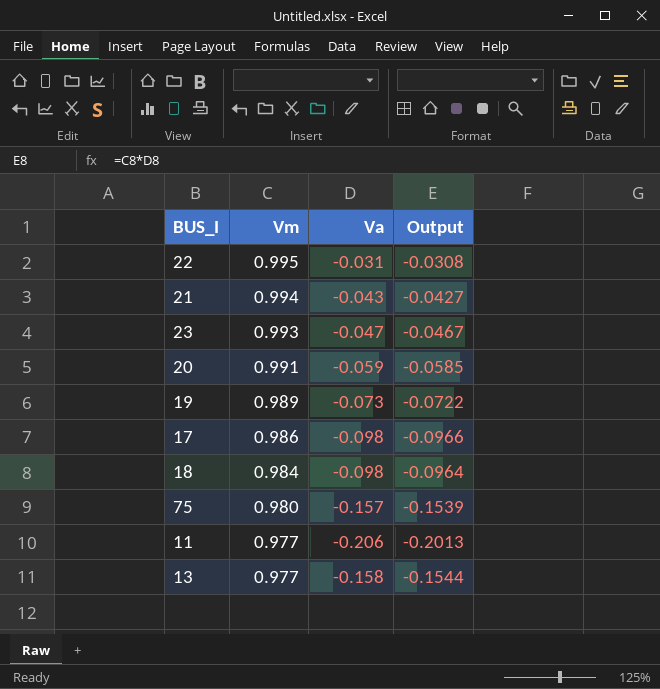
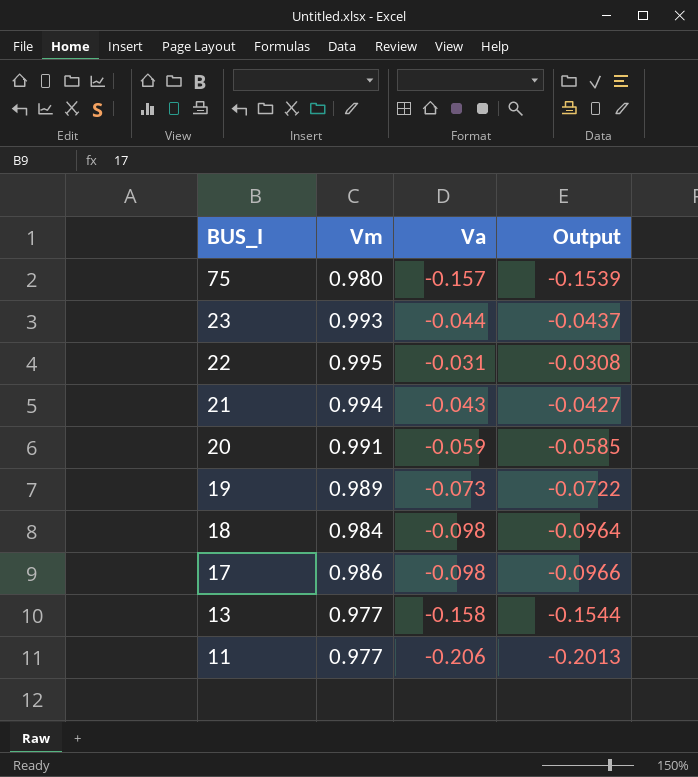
row order: Vm descending -> BUS_I descending
23 | Va: -0.047 -> -0.044
23 | Output: -0.0467 -> -0.0437

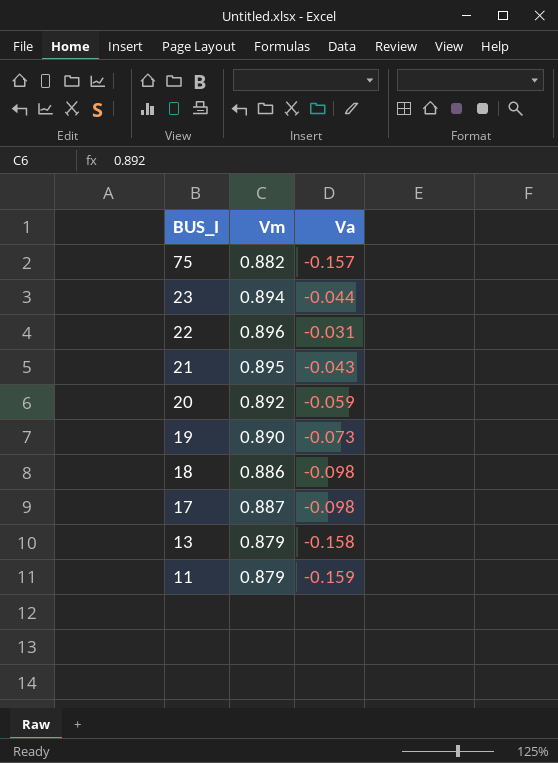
column Output | formula: [Vm] * [Va] -> none
75 | Vm: 0.980 -> 0.882
23 | Vm: 0.993 -> 0.894
22 | Vm: 0.995 -> 0.896
21 | Vm: 0.994 -> 0.895
20 | Vm: 0.991 -> 0.892
19 | Vm: 0.989 -> 0.890
18 | Vm: 0.984 -> 0.886
17 | Vm: 0.986 -> 0.887
13 | Vm: 0.977 -> 0.879
11 | Vm: 0.977 -> 0.879
11 | Va: -0.206 -> -0.159

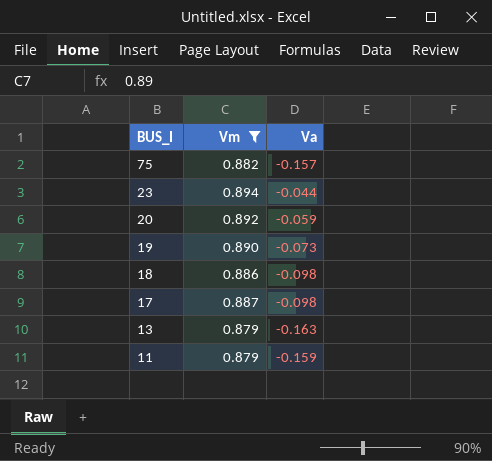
filter: none -> Vm <= 0.894
13 | Va: -0.158 -> -0.163

